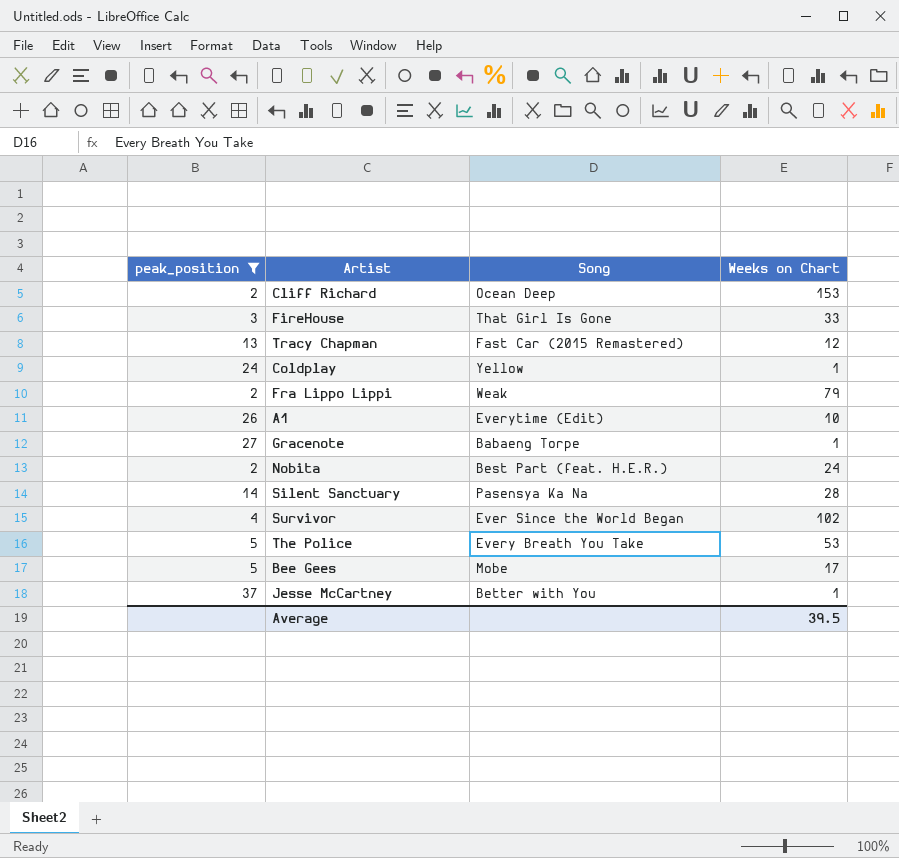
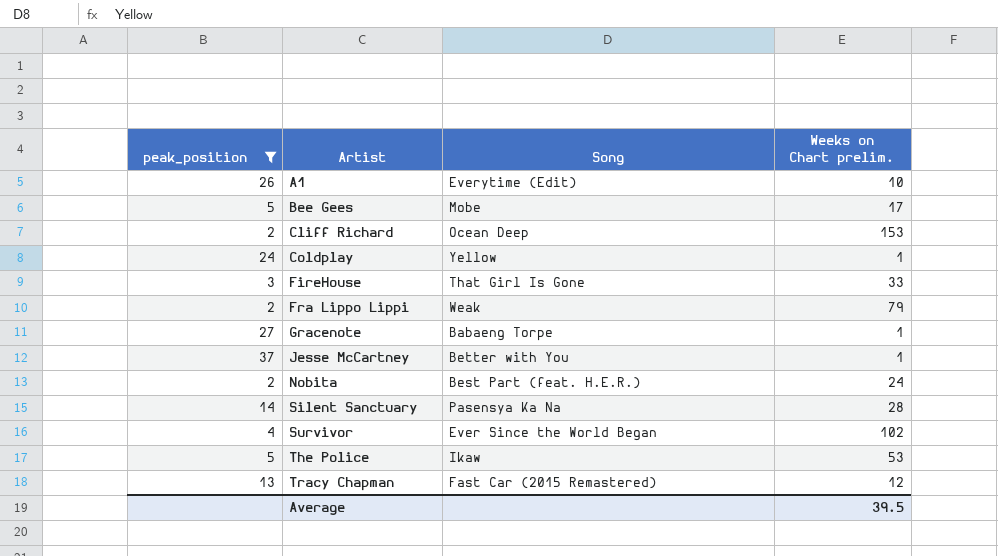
row order: none -> Artist ascending
column name: Weeks on Chart -> Weeks on Chart prelim.
The Police | Song: Every Breath You Take -> Ikaw

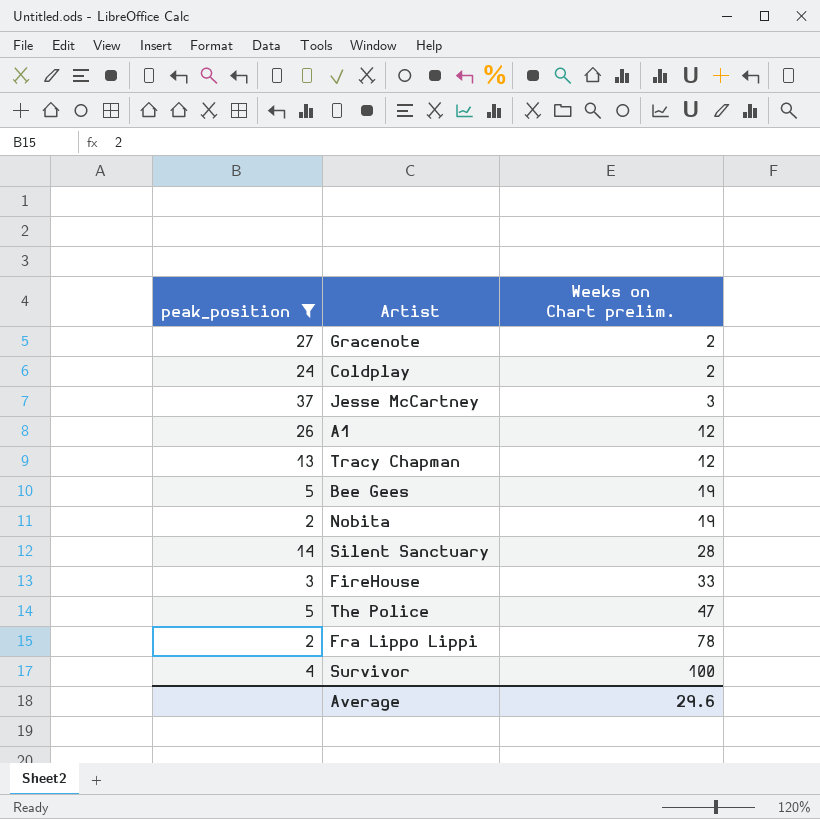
row order: Artist ascending -> Weeks on Chart prelim. ascending
column Song | position: 3 -> none
row Cliff Richard: 2 | Ocean Deep | 153 -> none
Gracenote | Weeks on Chart prelim.: 1 -> 2
Coldplay | Weeks on Chart prelim.: 1 -> 2
Jesse McCartney | Weeks on Chart prelim.: 1 -> 3
A1 | Weeks on Chart prelim.: 10 -> 12
Bee Gees | Weeks on Chart prelim.: 17 -> 19
Nobita | Weeks on Chart prelim.: 24 -> 19
The Police | Weeks on Chart prelim.: 53 -> 47
Fra Lippo Lippi | Weeks on Chart prelim.: 79 -> 78
Survivor | Weeks on Chart prelim.: 102 -> 100
Average | Weeks on Chart prelim.: 39.5 -> 29.6

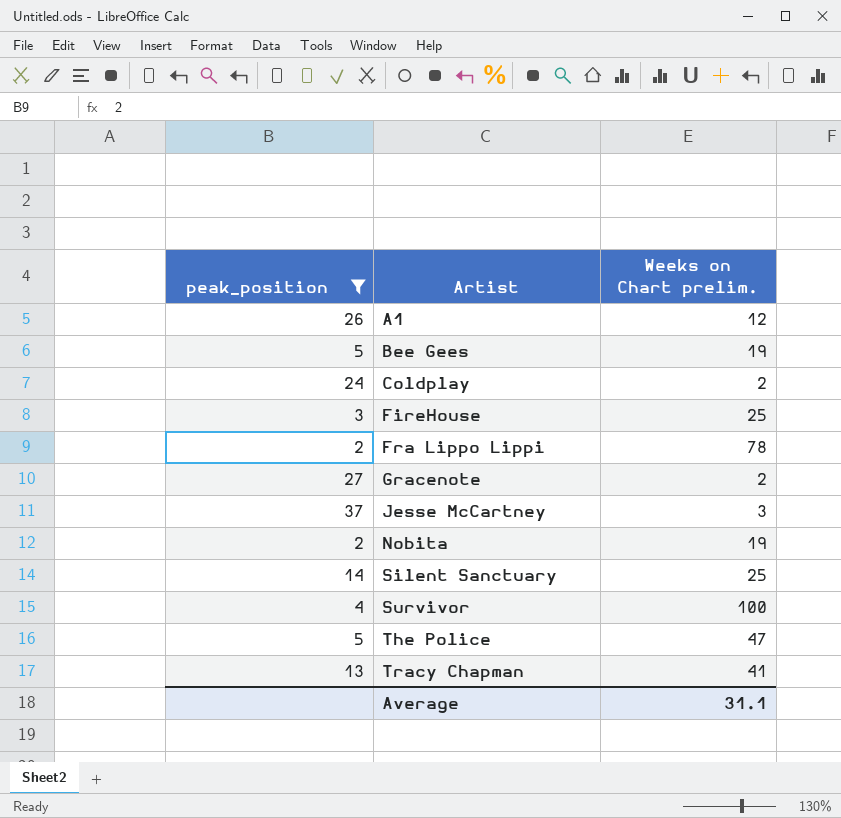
row order: Weeks on Chart prelim. ascending -> Artist ascending
FireHouse | Weeks on Chart prelim.: 33 -> 25
Silent Sanctuary | Weeks on Chart prelim.: 28 -> 25
Tracy Chapman | Weeks on Chart prelim.: 12 -> 41
Average | Weeks on Chart prelim.: 29.6 -> 31.1

